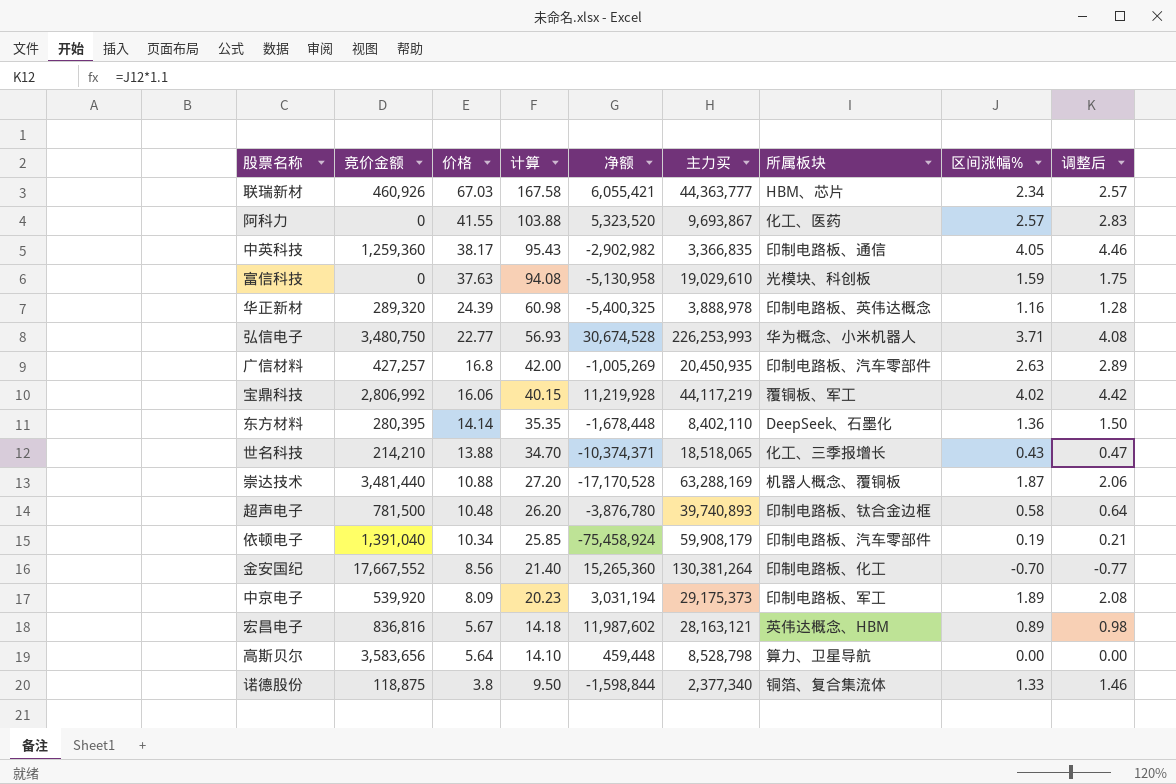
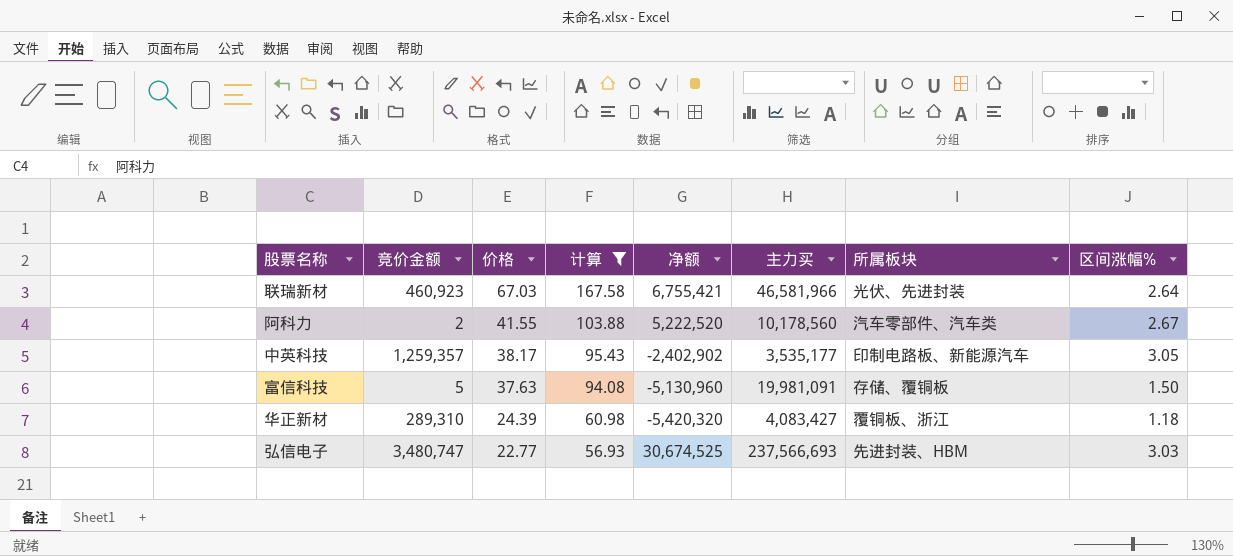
filter: none -> 计算 >= 56.93
column 调整后 | formula: [区间涨幅%] * 1.1 -> none
联瑞新材 | 竞价金额: 460,926 -> 460,923
联瑞新材 | 净额: 6,055,421 -> 6,755,421
联瑞新材 | 主力买: 44,363,777 -> 46,581,966
联瑞新材 | 所属板块: HBM、芯片 -> 光伏、先进封装
联瑞新材 | 区间涨幅%: 2.34 -> 2.64
阿科力 | 竞价金额: 0 -> 2
阿科力 | 净额: 5,323,520 -> 5,222,520
阿科力 | 主力买: 9,693,867 -> 10,178,560
阿科力 | 所属板块: 化工、医药 -> 汽车零部件、汽车类
阿科力 | 区间涨幅%: 2.57 -> 2.67
中英科技 | 竞价金额: 1,259,360 -> 1,259,357
中英科技 | 净额: -2,902,982 -> -2,402,902
中英科技 | 主力买: 3,366,835 -> 3,535,177
中英科技 | 所属板块: 印制电路板、通信 -> 印制电路板、新能源汽车
中英科技 | 区间涨幅%: 4.05 -> 3.05
富信科技 | 竞价金额: 0 -> 5
富信科技 | 净额: -5,130,958 -> -5,130,960
富信科技 | 主力买: 19,029,610 -> 19,981,091
富信科技 | 所属板块: 光模块、科创板 -> 存储、覆铜板
富信科技 | 区间涨幅%: 1.59 -> 1.50
华正新材 | 竞价金额: 289,320 -> 289,310
华正新材 | 净额: -5,400,325 -> -5,420,320
华正新材 | 主力买: 3,888,978 -> 4,083,427
华正新材 | 所属板块: 印制电路板、英伟达概念 -> 覆铜板、浙江
华正新材 | 区间涨幅%: 1.16 -> 1.18
弘信电子 | 竞价金额: 3,480,750 -> 3,480,747
弘信电子 | 净额: 30,674,528 -> 30,674,525
弘信电子 | 主力买: 226,253,993 -> 237,566,693
弘信电子 | 所属板块: 华为概念、小米机器人 -> 先进封装、HBM
弘信电子 | 区间涨幅%: 3.71 -> 3.03

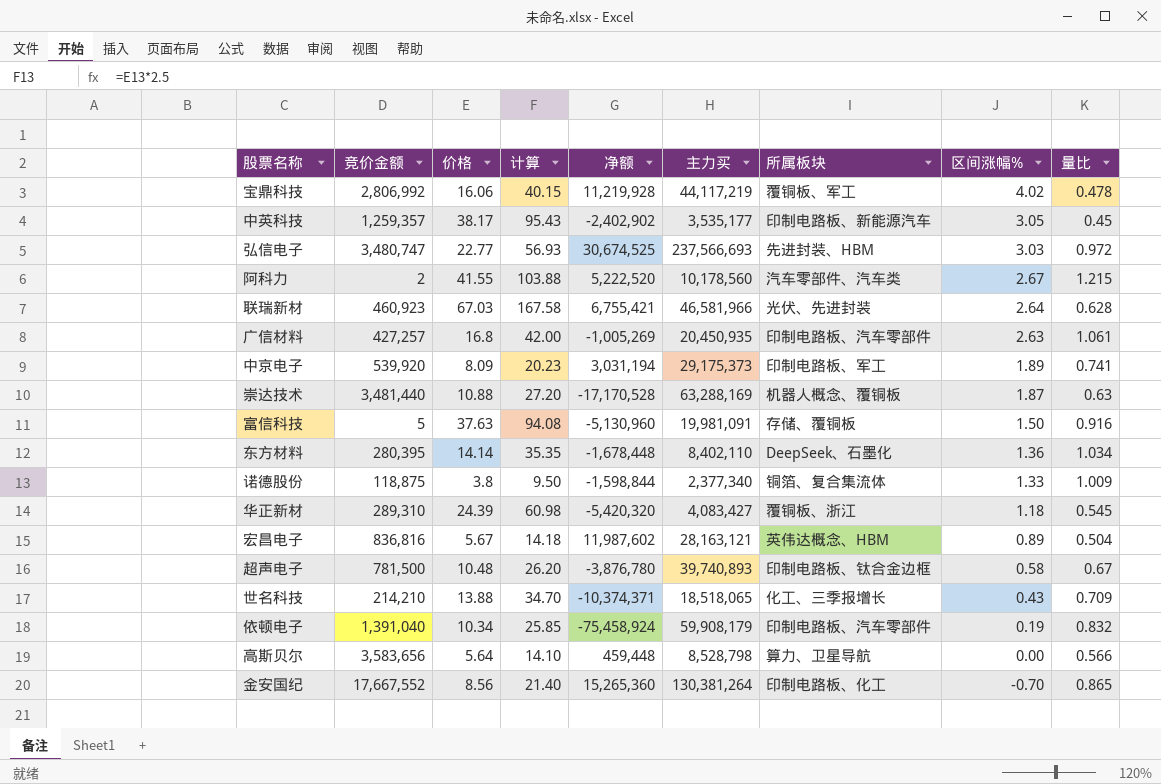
filter: 计算 >= 56.93 -> none
row order: 价格 descending -> 区间涨幅% descending
column 量比 | position: none -> 9

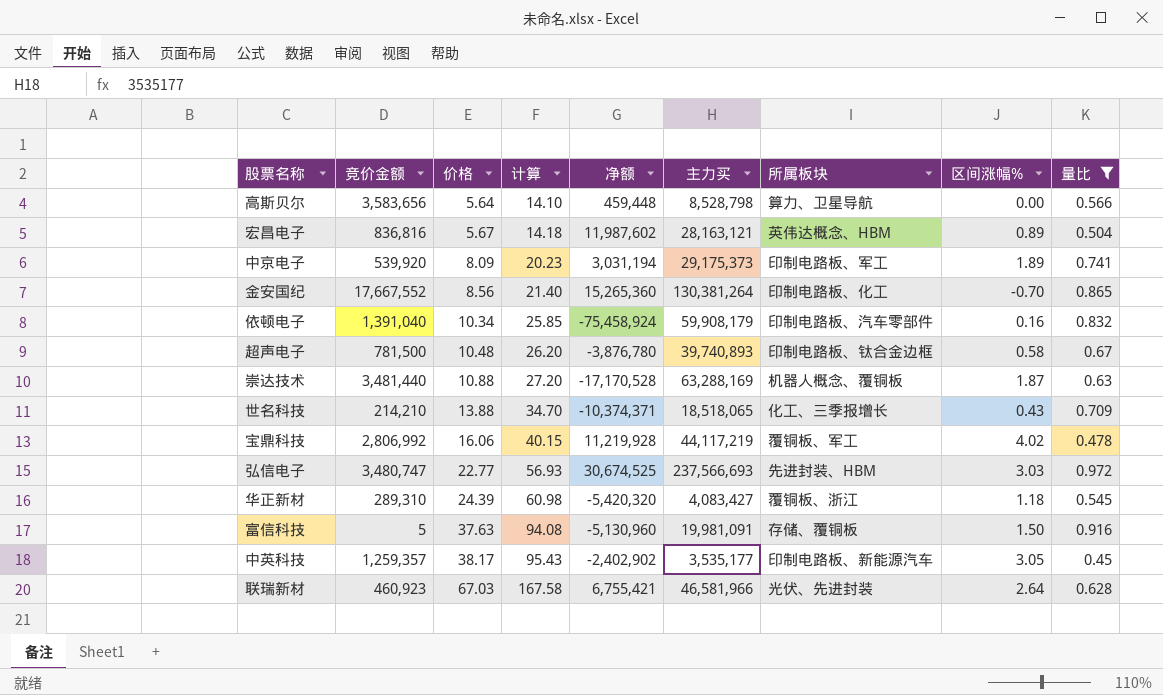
filter: none -> 量比 <= 0.972
row order: 区间涨幅% descending -> 价格 ascending
依顿电子 | 区间涨幅%: 0.19 -> 0.16

